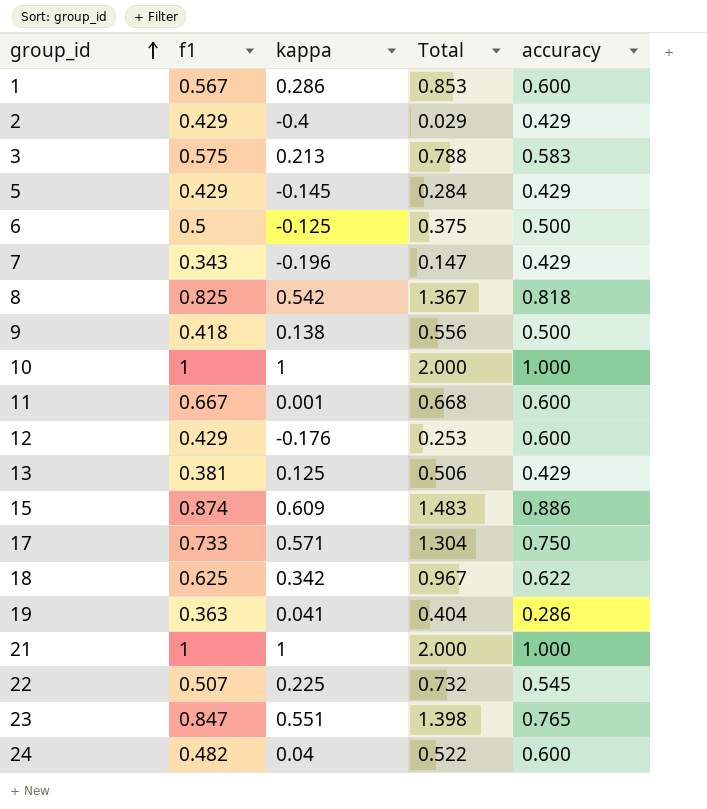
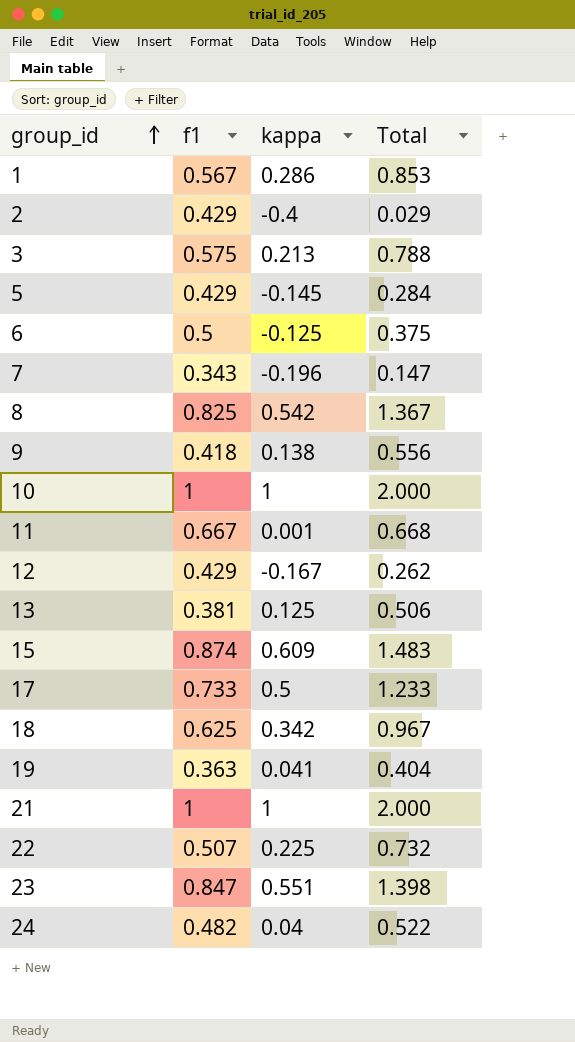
column accuracy | position: 5 -> none
12 | kappa: -0.176 -> -0.167
12 | Total: 0.253 -> 0.262
17 | kappa: 0.571 -> 0.5
17 | Total: 1.304 -> 1.233

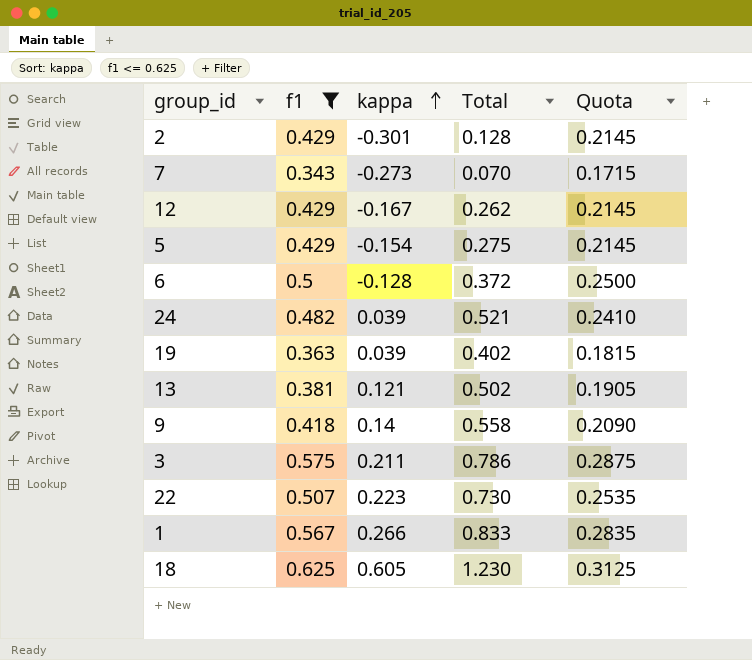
filter: none -> f1 <= 0.625
row order: group_id ascending -> kappa ascending
column Quota | formula: none -> [f1] * 0.5
2 | kappa: -0.4 -> -0.301
2 | Total: 0.029 -> 0.128
7 | kappa: -0.196 -> -0.273
7 | Total: 0.147 -> 0.070
5 | kappa: -0.145 -> -0.154
5 | Total: 0.284 -> 0.275
6 | kappa: -0.125 -> -0.128
6 | Total: 0.375 -> 0.372
24 | kappa: 0.04 -> 0.039
24 | Total: 0.522 -> 0.521
19 | kappa: 0.041 -> 0.039
19 | Total: 0.404 -> 0.402
13 | kappa: 0.125 -> 0.121
13 | Total: 0.506 -> 0.502
9 | kappa: 0.138 -> 0.14
9 | Total: 0.556 -> 0.558
3 | kappa: 0.213 -> 0.211
3 | Total: 0.788 -> 0.786
22 | kappa: 0.225 -> 0.223
22 | Total: 0.732 -> 0.730
1 | kappa: 0.286 -> 0.266
1 | Total: 0.853 -> 0.833
18 | kappa: 0.342 -> 0.605
18 | Total: 0.967 -> 1.230

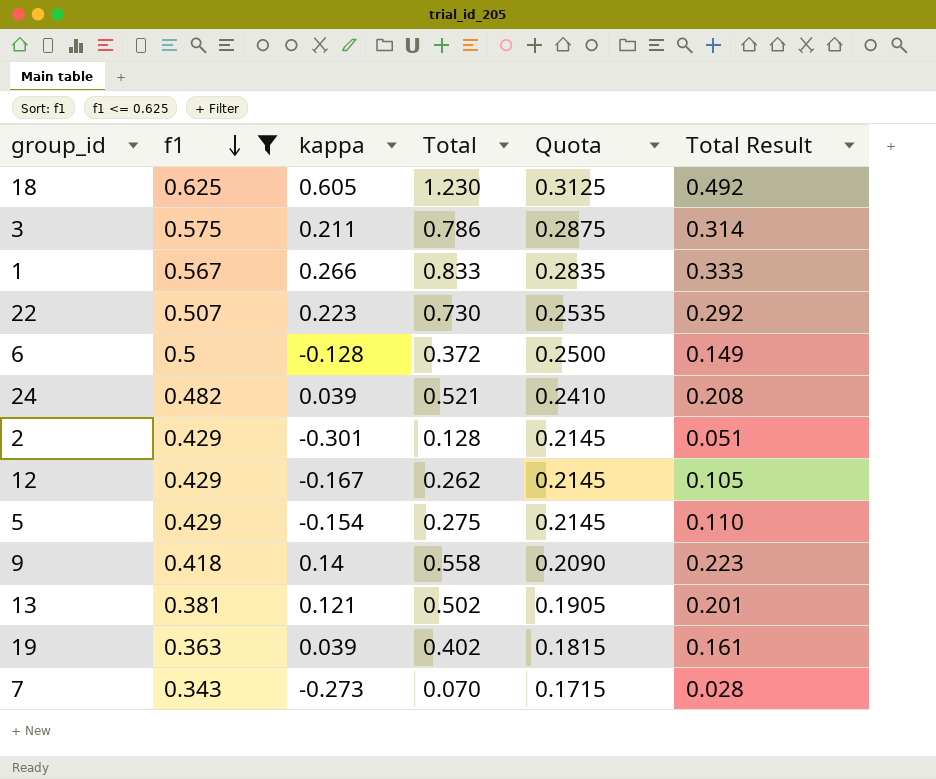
row order: kappa ascending -> f1 descending
column Total Result | formula: none -> [Total] * 0.4

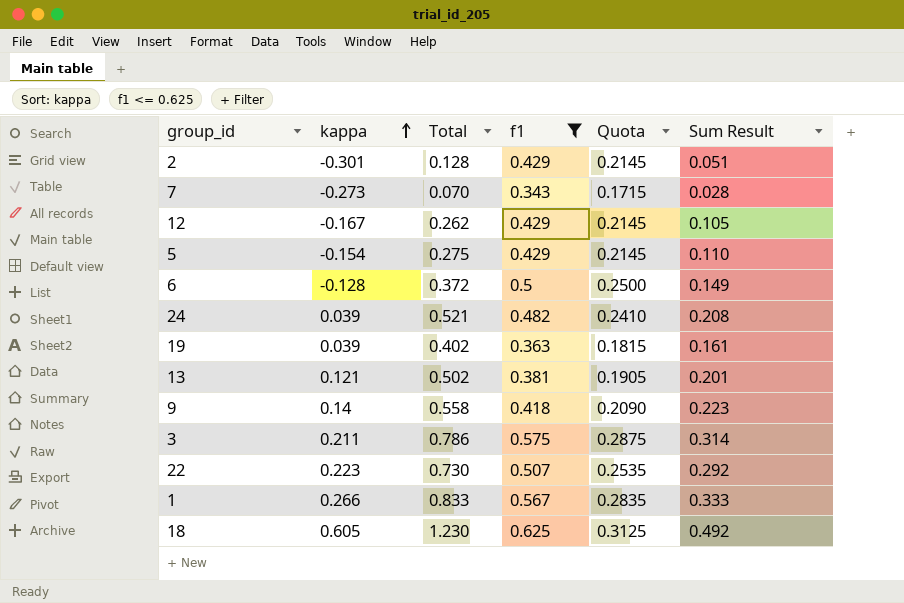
row order: f1 descending -> kappa ascending
column f1 | position: 2 -> 4
column name: Total Result -> Sum Result

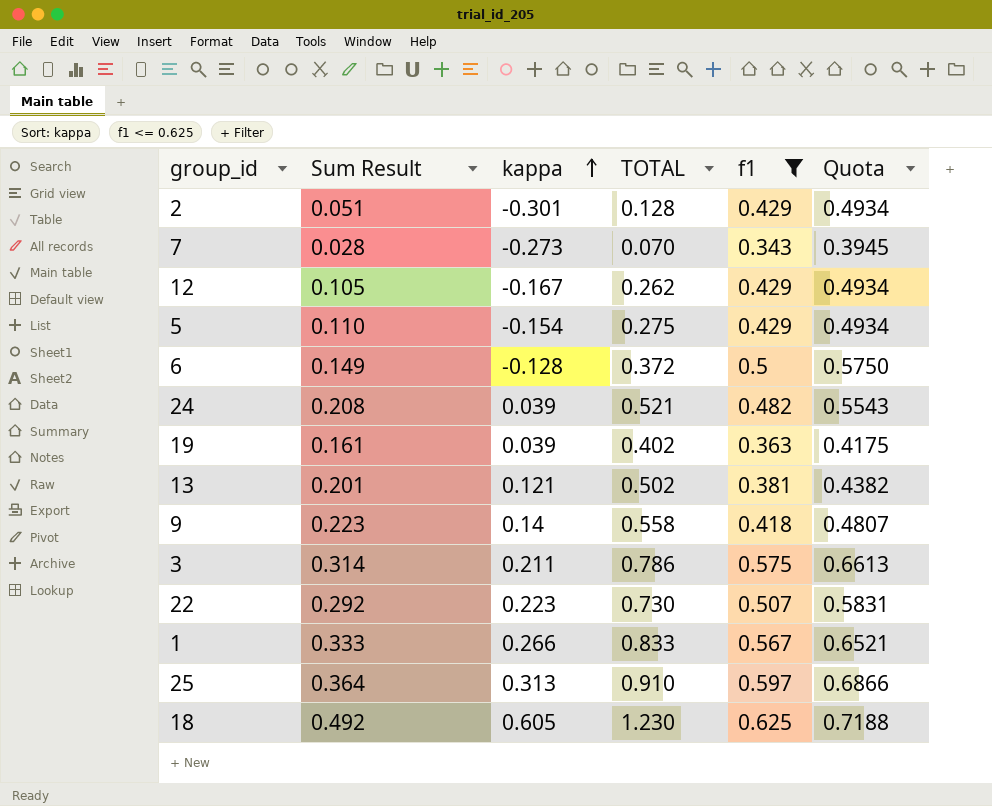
column Sum Result | position: 6 -> 2
column name: Total -> TOTAL
column Quota | formula: [f1] * 0.5 -> [f1] * 1.15
row 25: none -> 0.364 | 0.313 | 0.910 | 0.597 | 0.6866

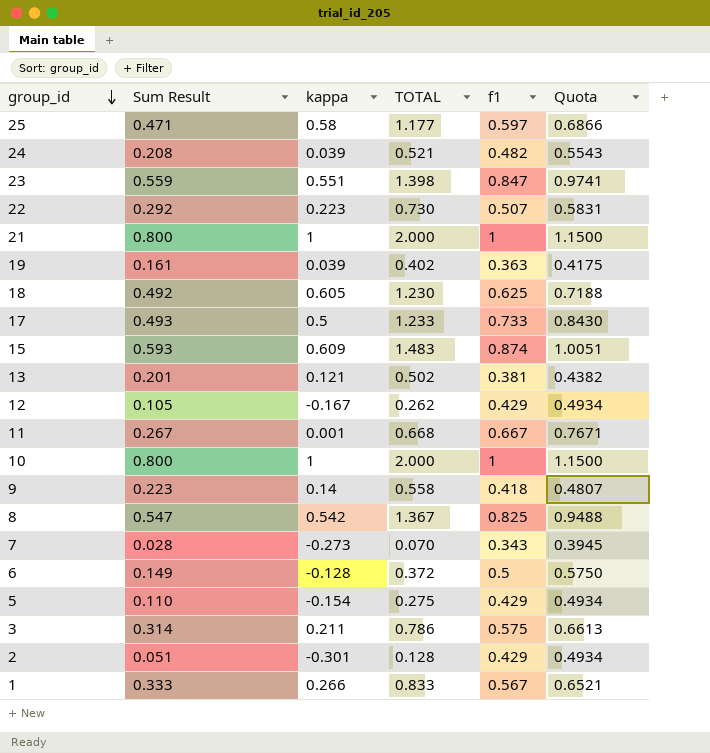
filter: f1 <= 0.625 -> none
row order: kappa ascending -> group_id descending
25 | Sum Result: 0.364 -> 0.471
25 | kappa: 0.313 -> 0.58
25 | TOTAL: 0.910 -> 1.177

